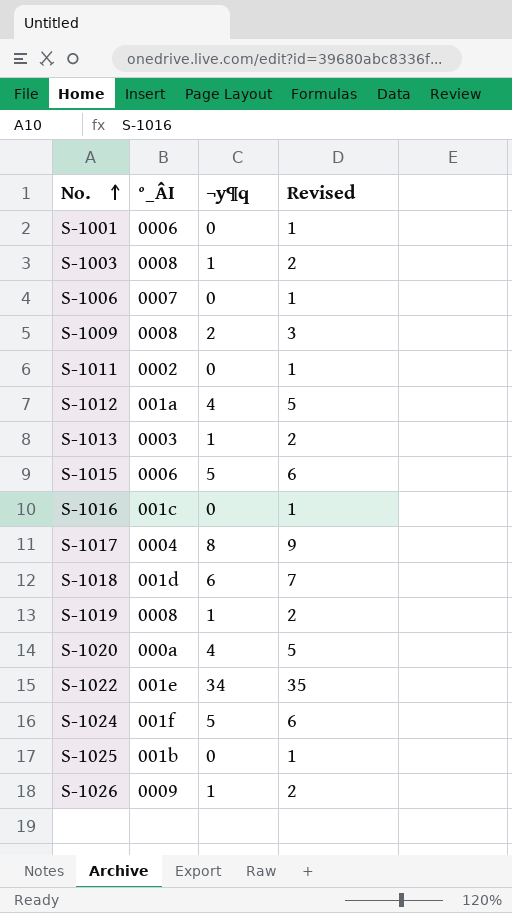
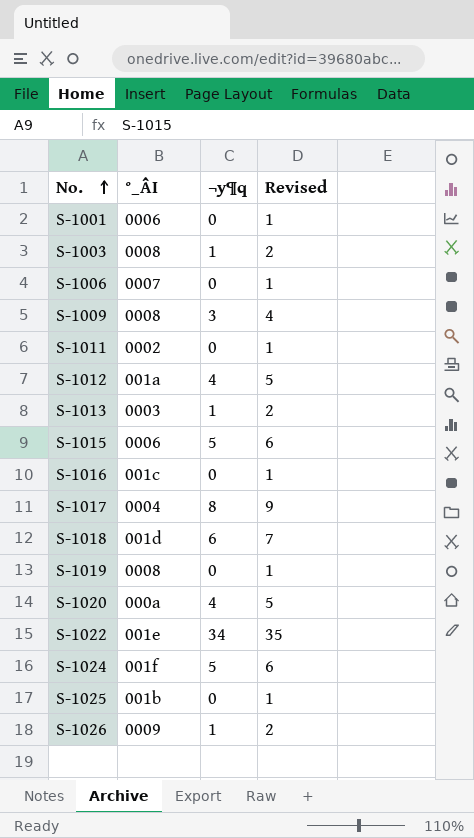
S-1009 | ¬y¶q: 2 -> 3
S-1009 | Revised: 3 -> 4
S-1019 | ¬y¶q: 1 -> 0
S-1019 | Revised: 2 -> 1

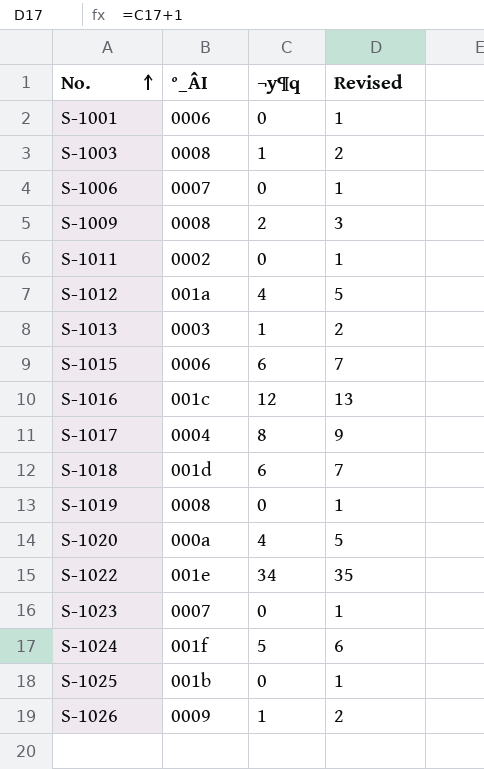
S-1009 | ¬y¶q: 3 -> 2
S-1009 | Revised: 4 -> 3
S-1015 | ¬y¶q: 5 -> 6
S-1015 | Revised: 6 -> 7
S-1016 | ¬y¶q: 0 -> 12
S-1016 | Revised: 1 -> 13
row S-1023: none -> 0007 | 0 | 1

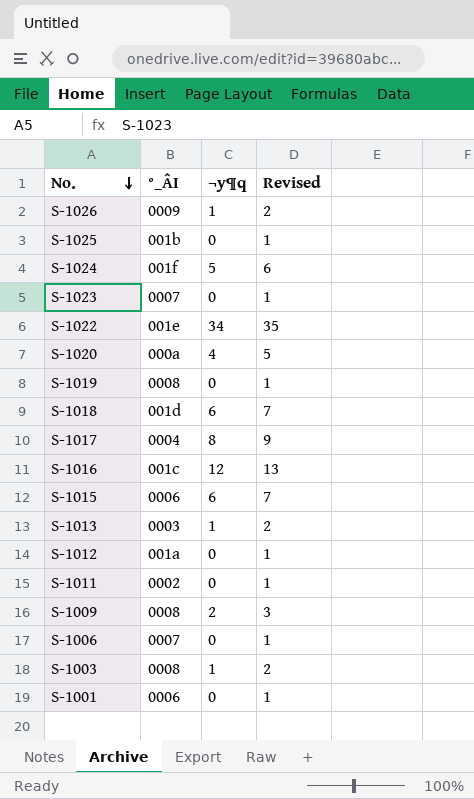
row order: No. ascending -> No. descending
S-1012 | ¬y¶q: 4 -> 0
S-1012 | Revised: 5 -> 1

